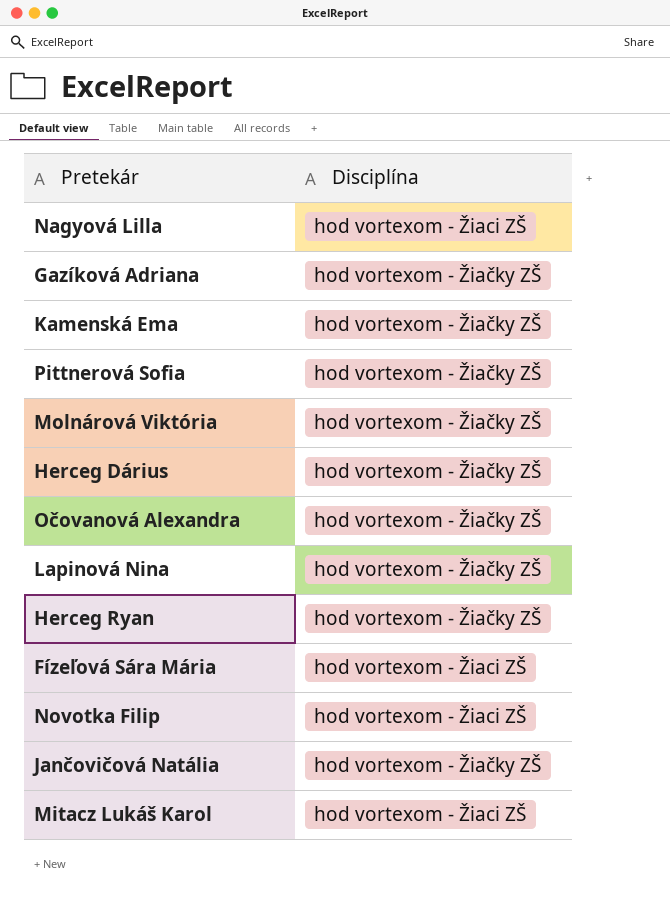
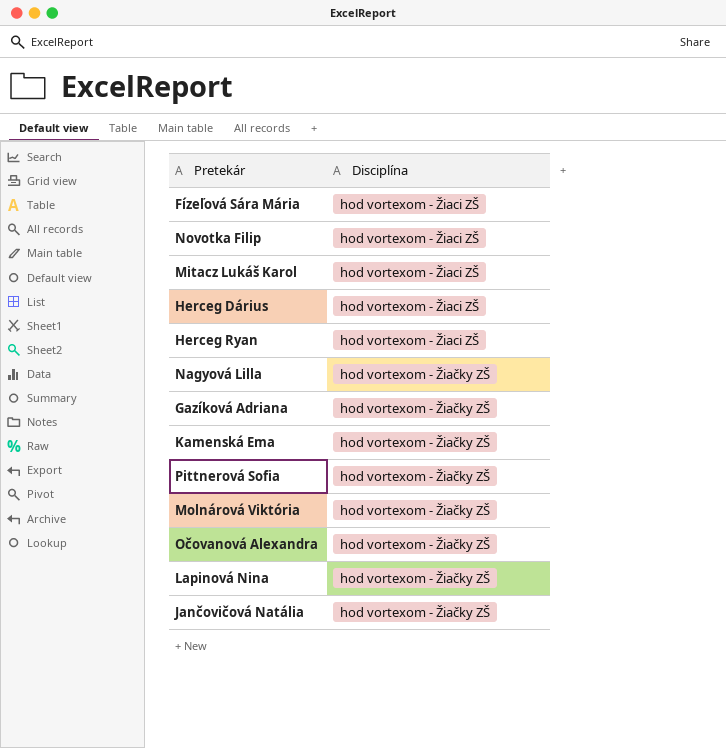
row order: none -> Disciplína ascending
Herceg Dárius | Disciplína: hod vortexom - Žiačky ZŠ -> hod vortexom - Žiaci ZŠ
Herceg Ryan | Disciplína: hod vortexom - Žiačky ZŠ -> hod vortexom - Žiaci ZŠ
Nagyová Lilla | Disciplína: hod vortexom - Žiaci ZŠ -> hod vortexom - Žiačky ZŠ

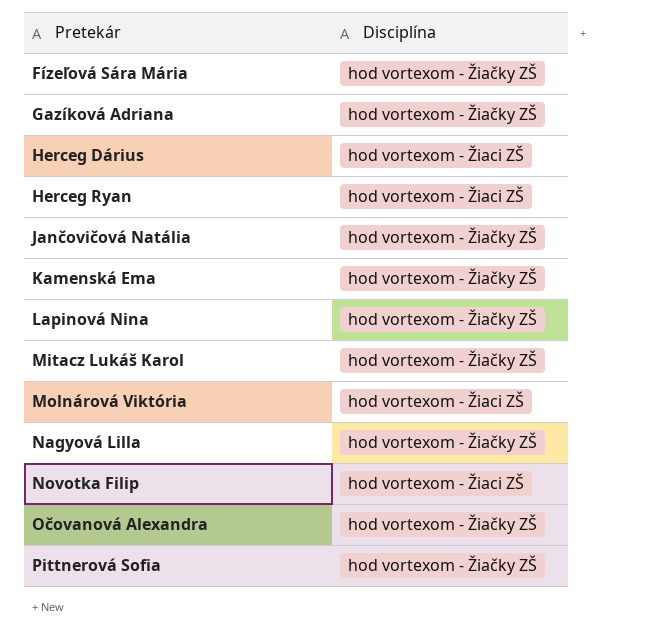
row order: Disciplína ascending -> Pretekár ascending
Fízeľová Sára Mária | Disciplína: hod vortexom - Žiaci ZŠ -> hod vortexom - Žiačky ZŠ
Mitacz Lukáš Karol | Disciplína: hod vortexom - Žiaci ZŠ -> hod vortexom - Žiačky ZŠ
Molnárová Viktória | Disciplína: hod vortexom - Žiačky ZŠ -> hod vortexom - Žiaci ZŠ

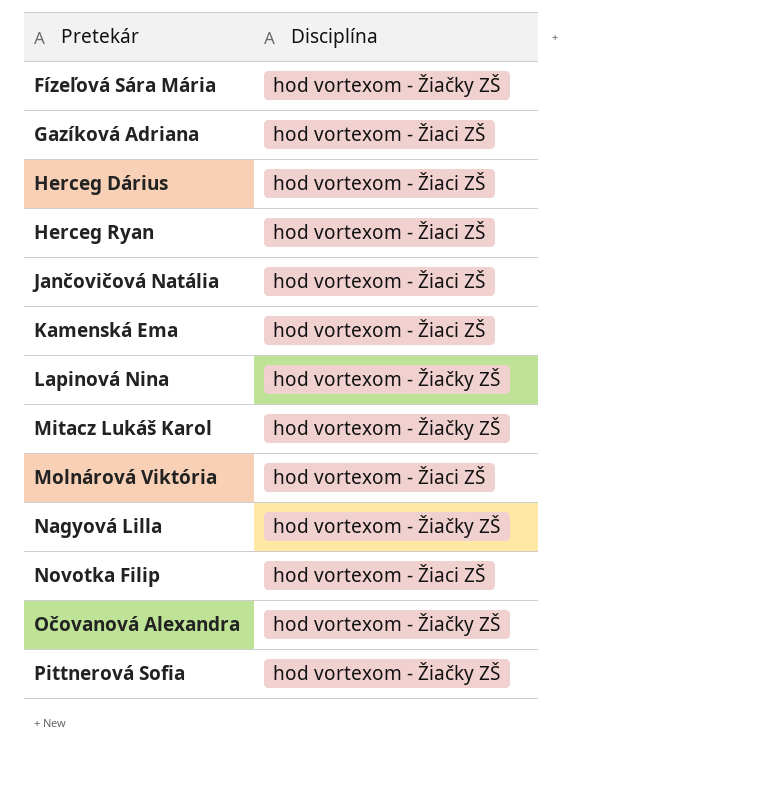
Gazíková Adriana | Disciplína: hod vortexom - Žiačky ZŠ -> hod vortexom - Žiaci ZŠ
Jančovičová Natália | Disciplína: hod vortexom - Žiačky ZŠ -> hod vortexom - Žiaci ZŠ
Kamenská Ema | Disciplína: hod vortexom - Žiačky ZŠ -> hod vortexom - Žiaci ZŠ

